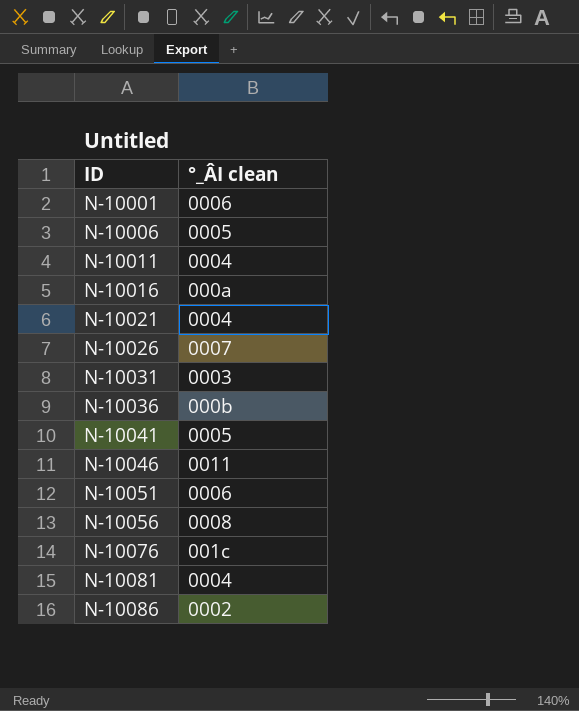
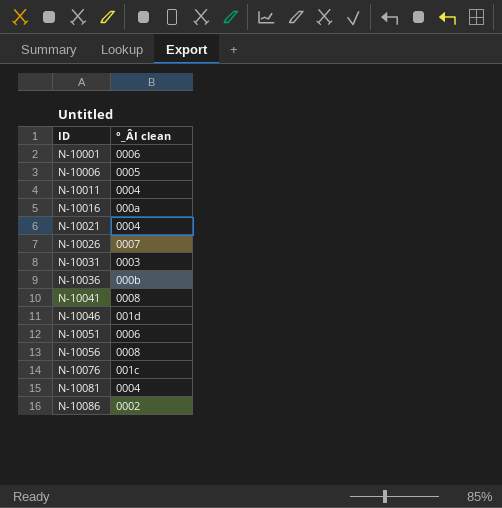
N-10041 | °_ÂI clean: 0005 -> 0008
N-10046 | °_ÂI clean: 0011 -> 001d

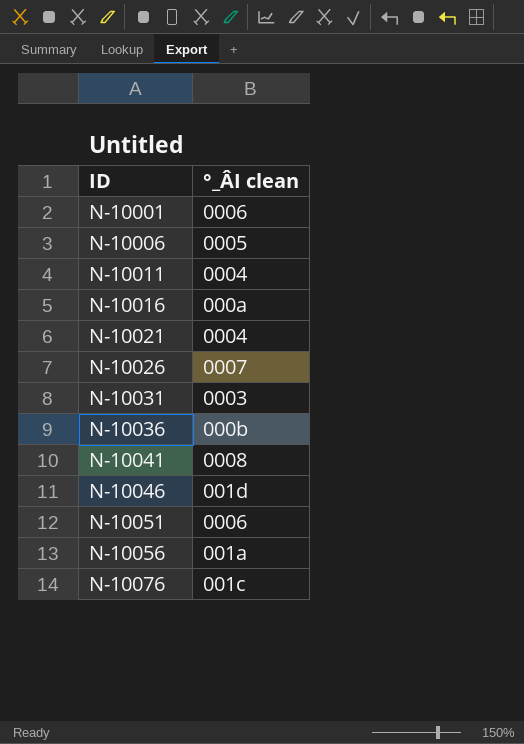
row N-10081: 0004 -> none
row N-10086: 0002 -> none
N-10056 | °_ÂI clean: 0008 -> 001a

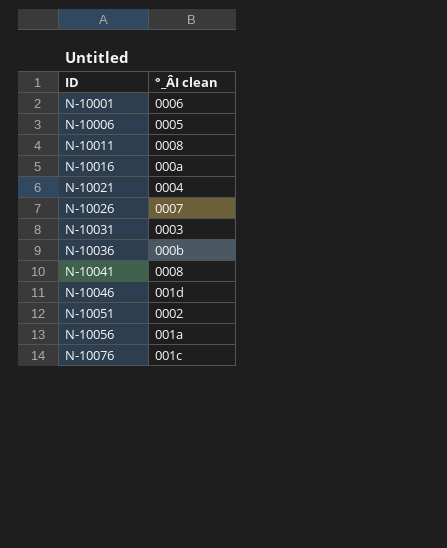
N-10011 | °_ÂI clean: 0004 -> 0008
N-10051 | °_ÂI clean: 0006 -> 0002

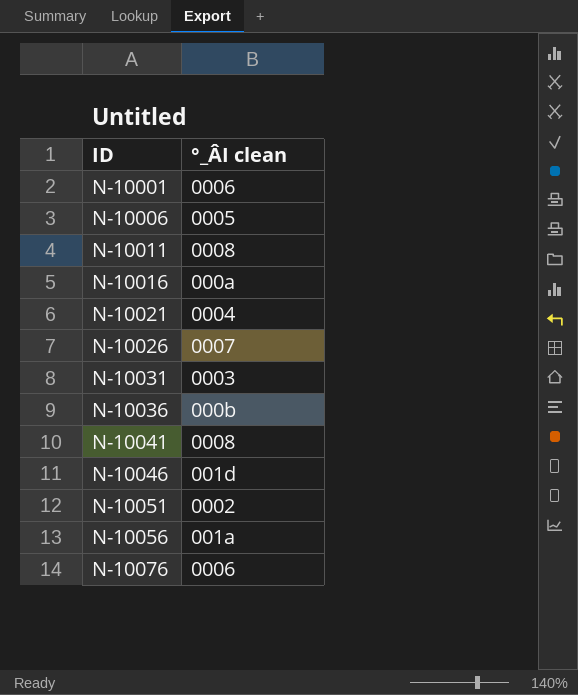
N-10076 | °_ÂI clean: 001c -> 0006

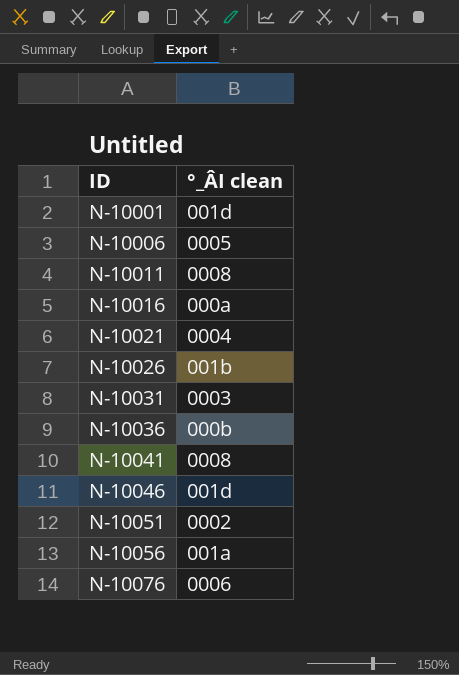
N-10001 | °_ÂI clean: 0006 -> 001d
N-10026 | °_ÂI clean: 0007 -> 001b

